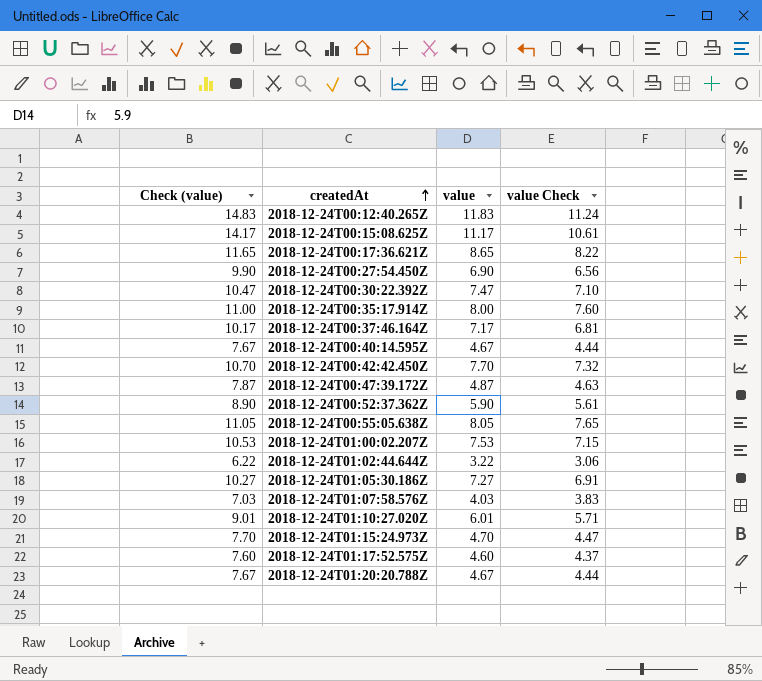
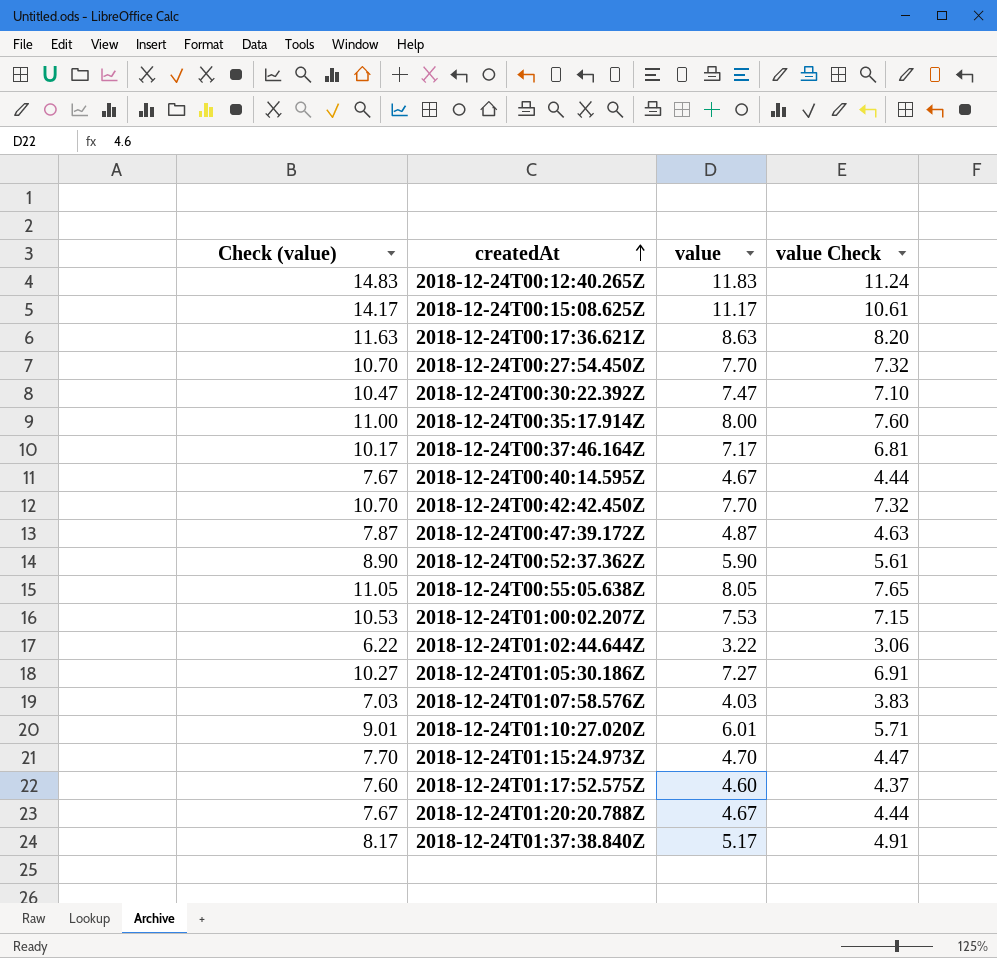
2018-12-24T00:17:36.621Z | Check (value): 11.65 -> 11.63
2018-12-24T00:17:36.621Z | value: 8.65 -> 8.63
2018-12-24T00:17:36.621Z | value Check: 8.22 -> 8.20
2018-12-24T00:27:54.450Z | Check (value): 9.90 -> 10.70
2018-12-24T00:27:54.450Z | value: 6.90 -> 7.70
2018-12-24T00:27:54.450Z | value Check: 6.56 -> 7.32
row 2018-12-24T01:37:38.840Z: none -> 8.17 | 5.17 | 4.91

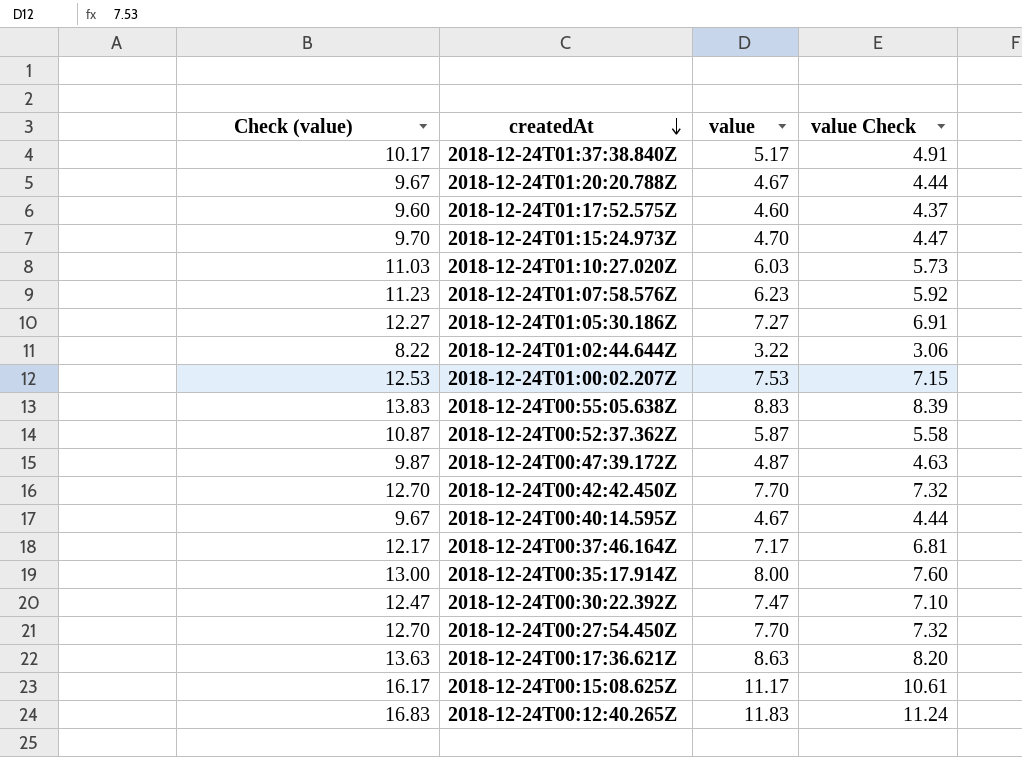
row order: createdAt ascending -> createdAt descending
column Check (value) | formula: [value] + 3 -> [value] + 5
2018-12-24T01:10:27.020Z | value: 6.01 -> 6.03
2018-12-24T01:10:27.020Z | value Check: 5.71 -> 5.73
2018-12-24T01:07:58.576Z | value: 4.03 -> 6.23
2018-12-24T01:07:58.576Z | value Check: 3.83 -> 5.92
2018-12-24T00:55:05.638Z | value: 8.05 -> 8.83
2018-12-24T00:55:05.638Z | value Check: 7.65 -> 8.39
2018-12-24T00:52:37.362Z | value: 5.90 -> 5.87
2018-12-24T00:52:37.362Z | value Check: 5.61 -> 5.58

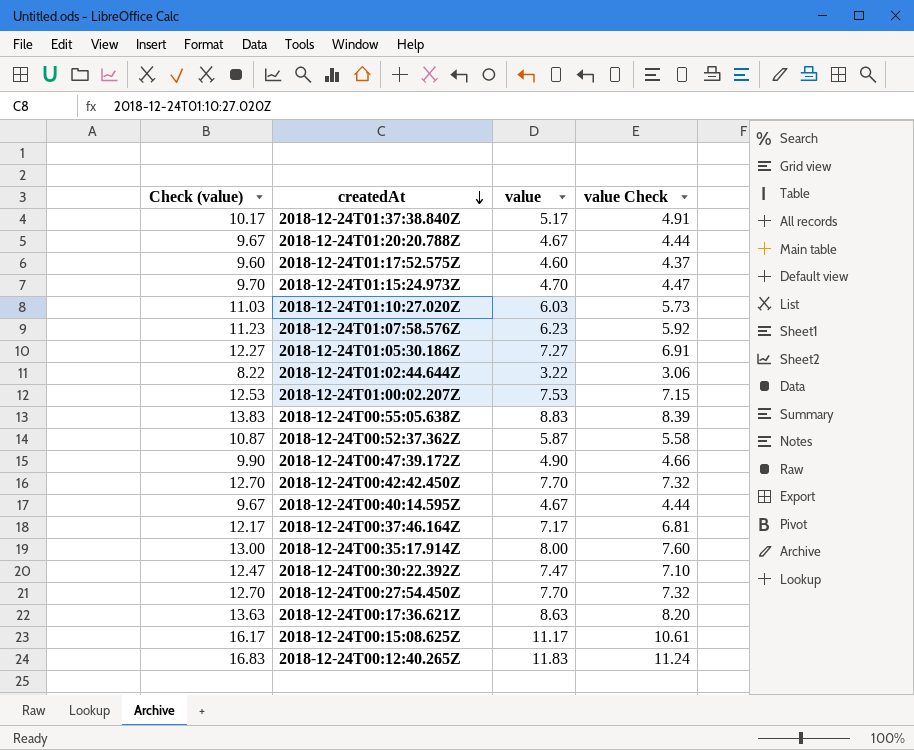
2018-12-24T00:47:39.172Z | Check (value): 9.87 -> 9.90
2018-12-24T00:47:39.172Z | value: 4.87 -> 4.90
2018-12-24T00:47:39.172Z | value Check: 4.63 -> 4.66

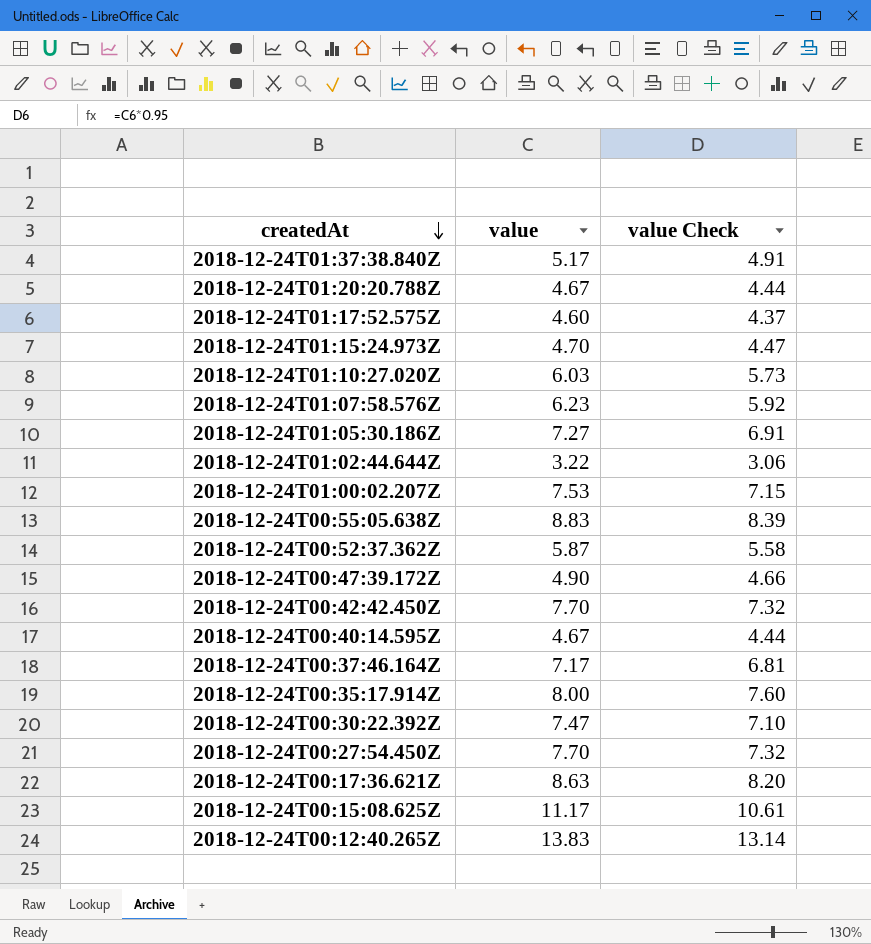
column Check (value) | formula: [value] + 5 -> none
2018-12-24T00:12:40.265Z | value: 11.83 -> 13.83
2018-12-24T00:12:40.265Z | value Check: 11.24 -> 13.14

